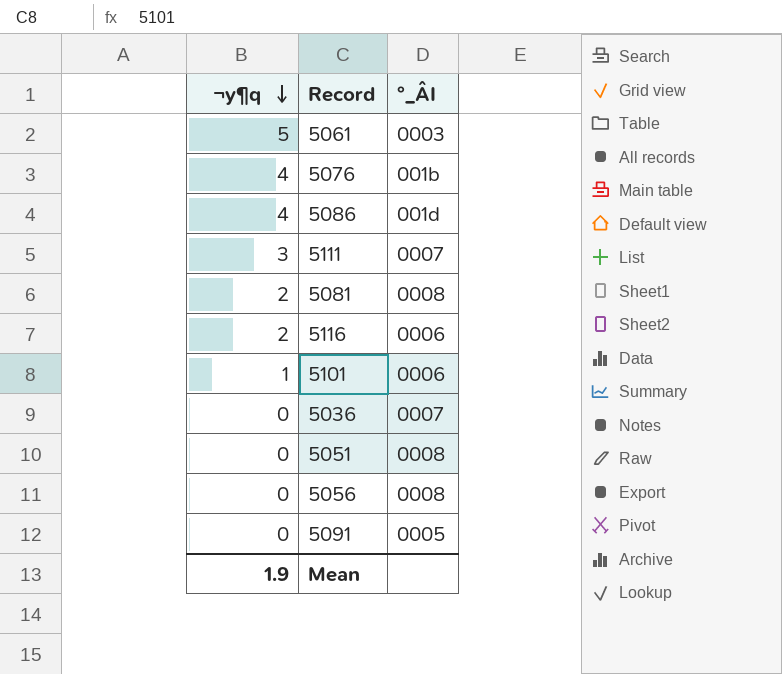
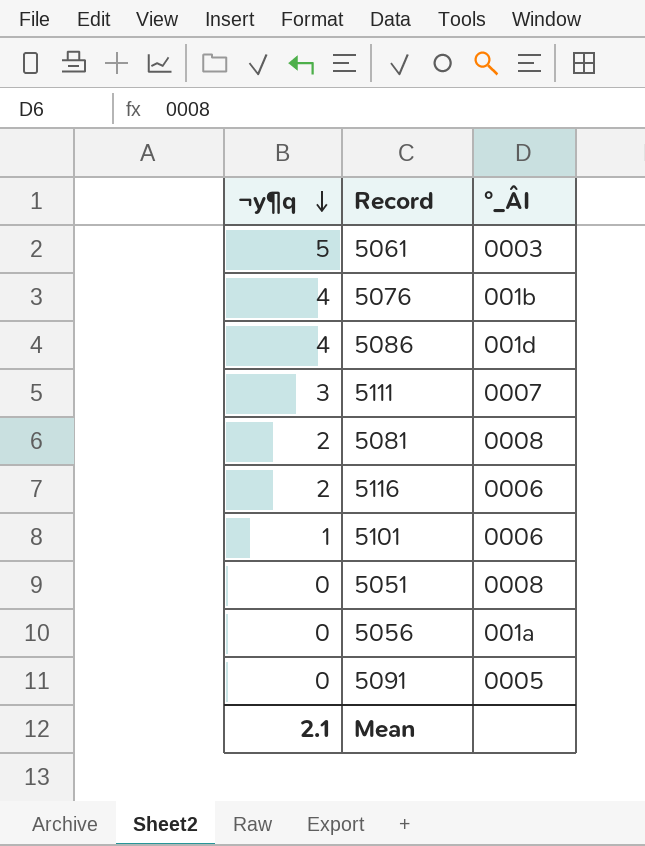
row 5036: 0 | 0007 -> none
5056 | °_ÂI: 0008 -> 001a
Mean | ¬y¶q: 1.9 -> 2.1

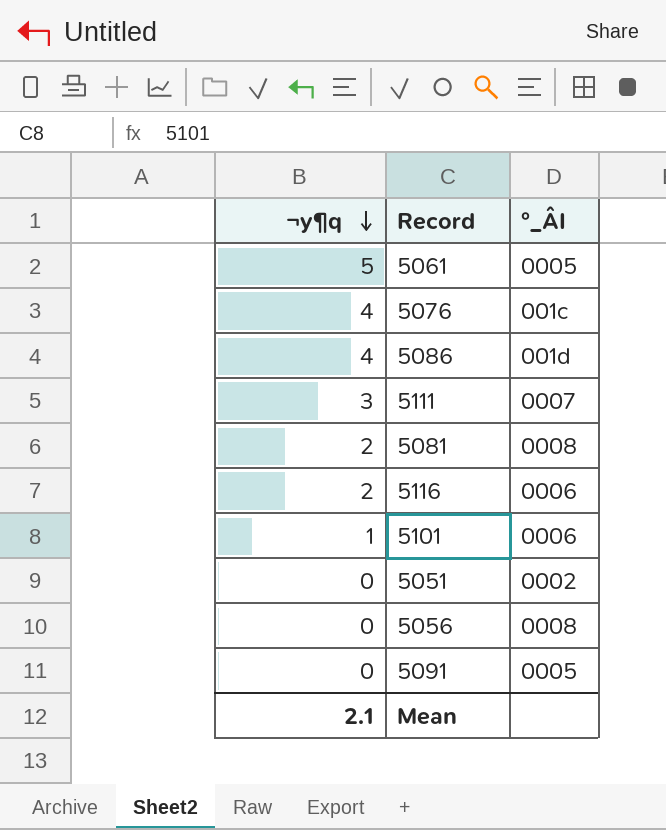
5061 | °_ÂI: 0003 -> 0005
5076 | °_ÂI: 001b -> 001c
5051 | °_ÂI: 0008 -> 0002
5056 | °_ÂI: 001a -> 0008

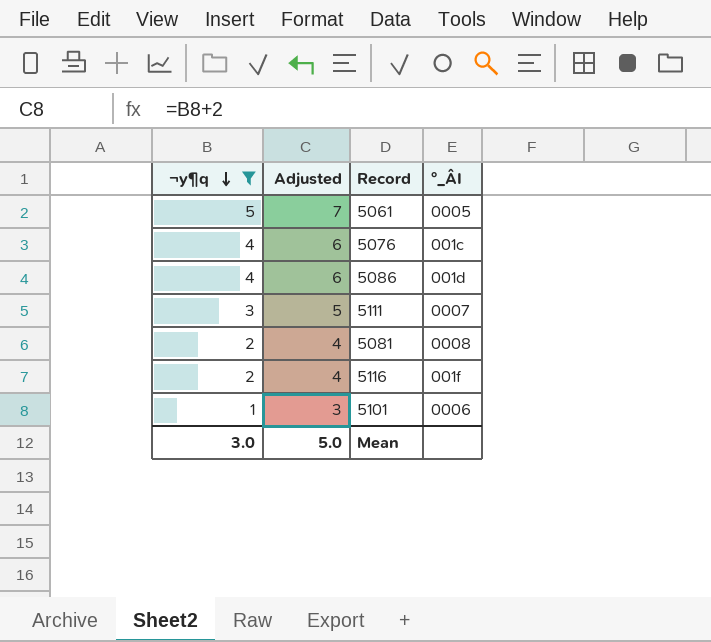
filter: none -> ¬y¶q != 0
column Adjusted | formula: none -> [¬y¶q] + 2
5116 | °_ÂI: 0006 -> 001f
Mean | ¬y¶q: 2.1 -> 3.0

